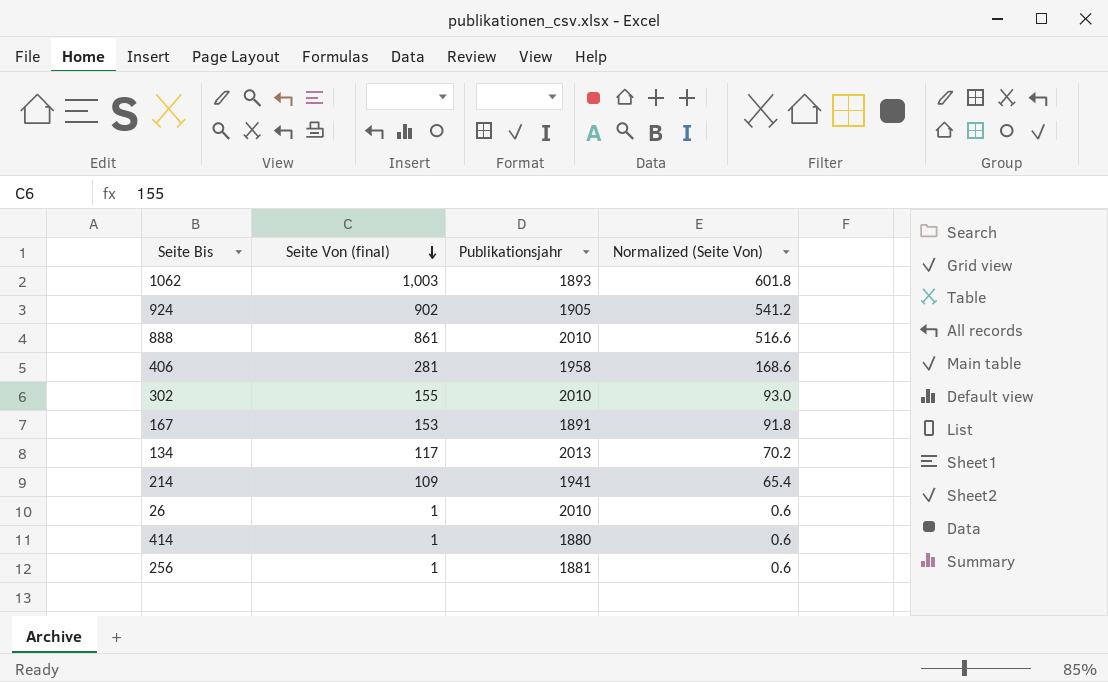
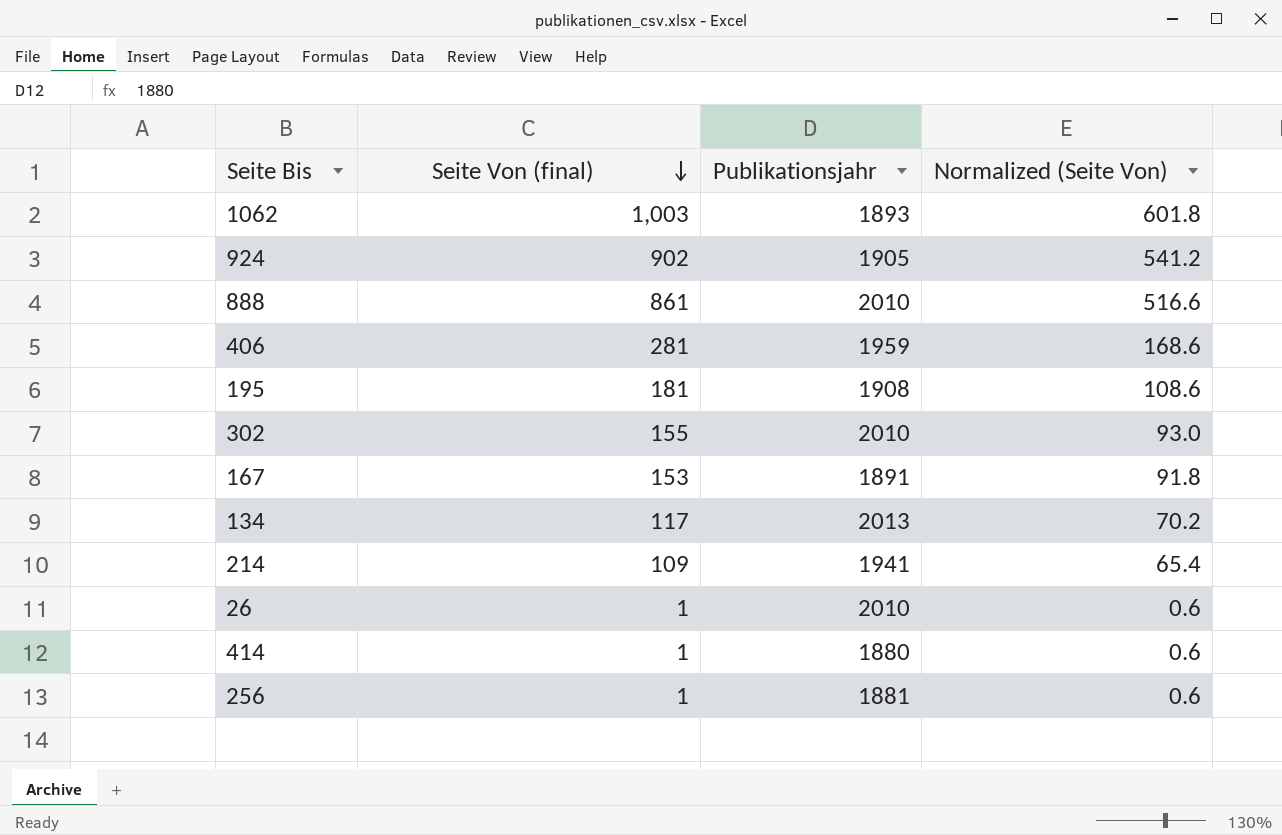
406 | Publikationsjahr: 1958 -> 1959
row 195: none -> 181 | 1908 | 108.6

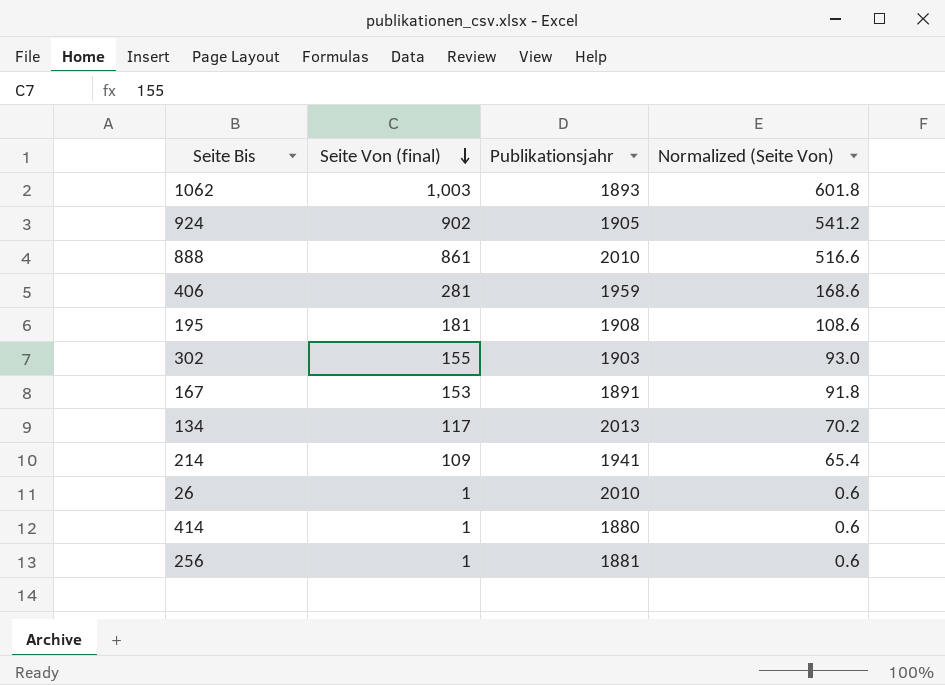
302 | Publikationsjahr: 2010 -> 1903

